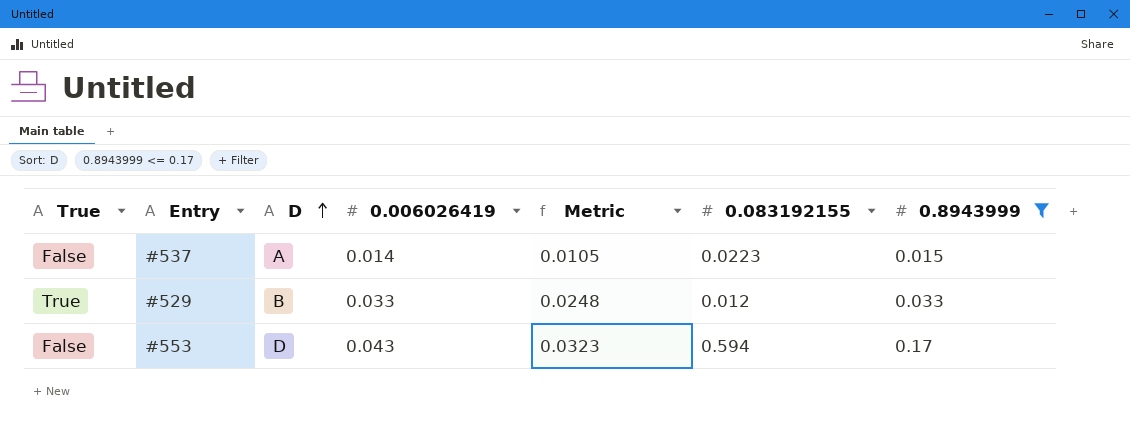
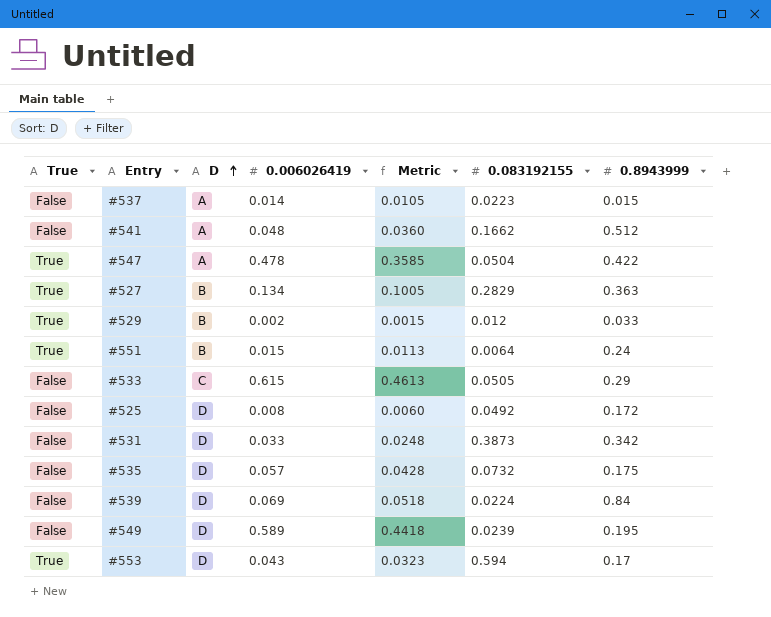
filter: 0.8943999 <= 0.17 -> none
#529 | 0.006026419: 0.033 -> 0.002
#529 | Metric: 0.0248 -> 0.0015
#553 | True: False -> True

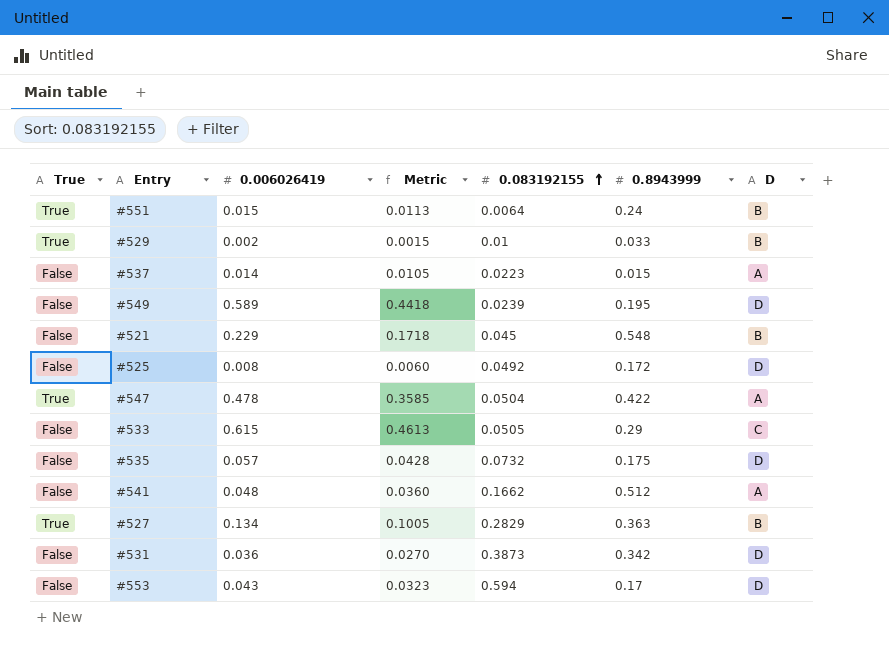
row order: D ascending -> 0.083192155 ascending
column D | position: 3 -> 7
row #539: False | D | 0.069 | 0.0518 | 0.0224 | 0.84 -> none
#529 | 0.083192155: 0.012 -> 0.01
row #521: none -> False | 0.229 | 0.1718 | 0.045 | 0.548 | B
#531 | 0.006026419: 0.033 -> 0.036
#531 | Metric: 0.0248 -> 0.0270
#553 | True: True -> False

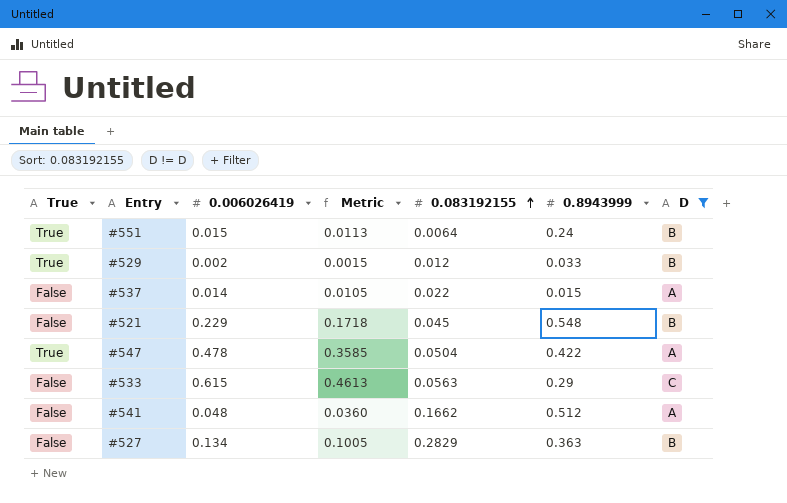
filter: none -> D != D
#529 | 0.083192155: 0.01 -> 0.012
#537 | 0.083192155: 0.0223 -> 0.022
#533 | 0.083192155: 0.0505 -> 0.0563
#527 | True: True -> False

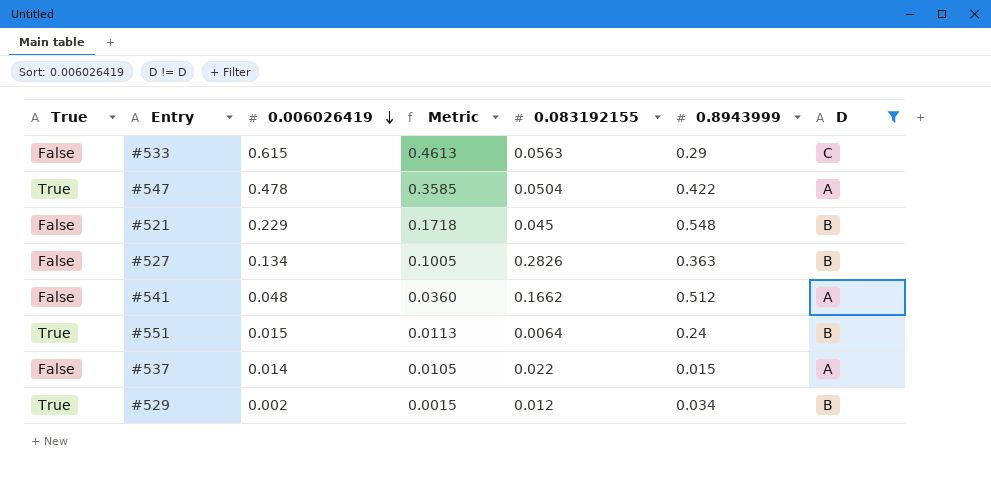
row order: 0.083192155 ascending -> 0.006026419 descending
#527 | 0.083192155: 0.2829 -> 0.2826
#529 | 0.8943999: 0.033 -> 0.034

